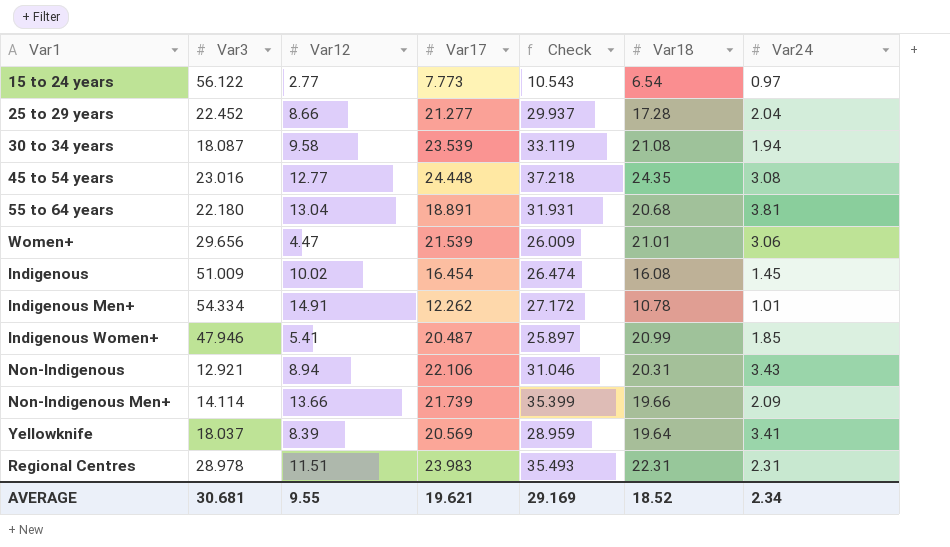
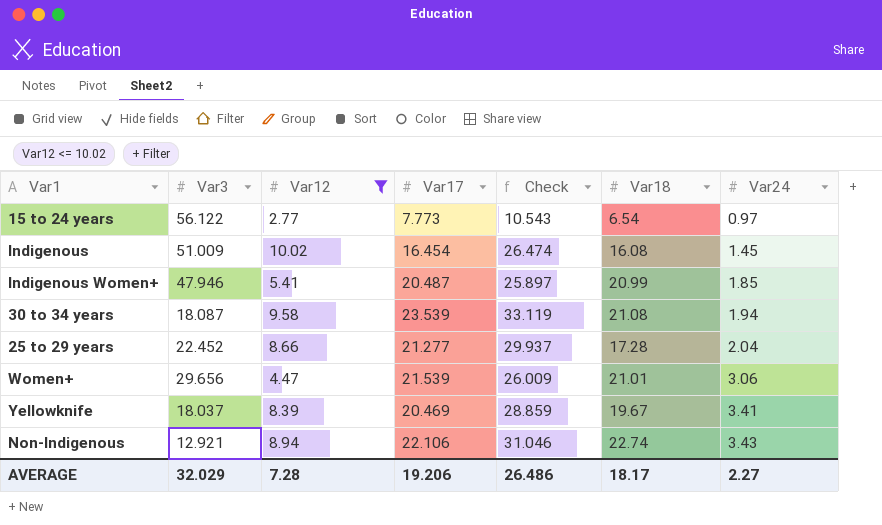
filter: none -> Var12 <= 10.02
row order: none -> Var24 ascending
Yellowknife | Var17: 20.569 -> 20.469
Yellowknife | Check: 28.959 -> 28.859
Yellowknife | Var18: 19.64 -> 19.67
Non-Indigenous | Var18: 20.31 -> 22.74
AVERAGE | Var3: 30.681 -> 32.029
AVERAGE | Var12: 9.55 -> 7.28
AVERAGE | Var17: 19.621 -> 19.206
AVERAGE | Check: 29.169 -> 26.486
AVERAGE | Var18: 18.52 -> 18.17
AVERAGE | Var24: 2.34 -> 2.27

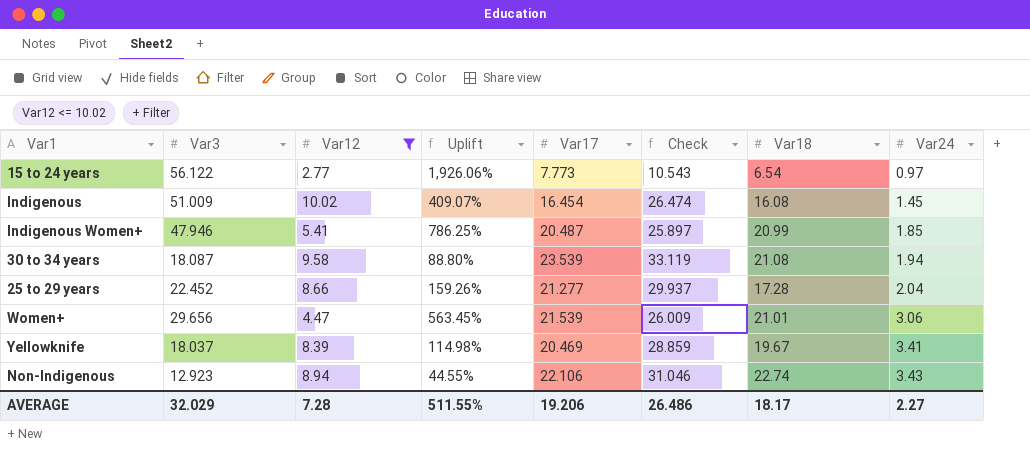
column Uplift | formula: none -> ([Var3] - [Var12]) / [Var12]
Non-Indigenous | Var3: 12.921 -> 12.923

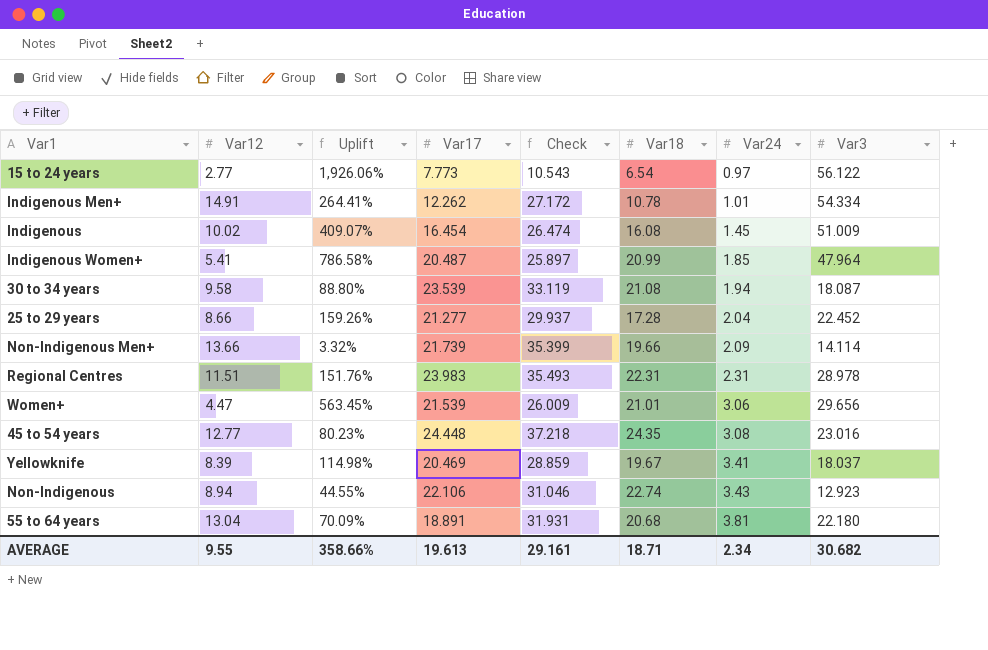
filter: Var12 <= 10.02 -> none
column Var3 | position: 2 -> 8
Indigenous Women+ | Uplift: 786.25% -> 786.58%
Indigenous Women+ | Var3: 47.946 -> 47.964
AVERAGE | Var12: 7.28 -> 9.55
AVERAGE | Uplift: 511.55% -> 358.66%
AVERAGE | Var17: 19.206 -> 19.613
AVERAGE | Check: 26.486 -> 29.161
AVERAGE | Var18: 18.17 -> 18.71
AVERAGE | Var24: 2.27 -> 2.34
AVERAGE | Var3: 32.029 -> 30.682

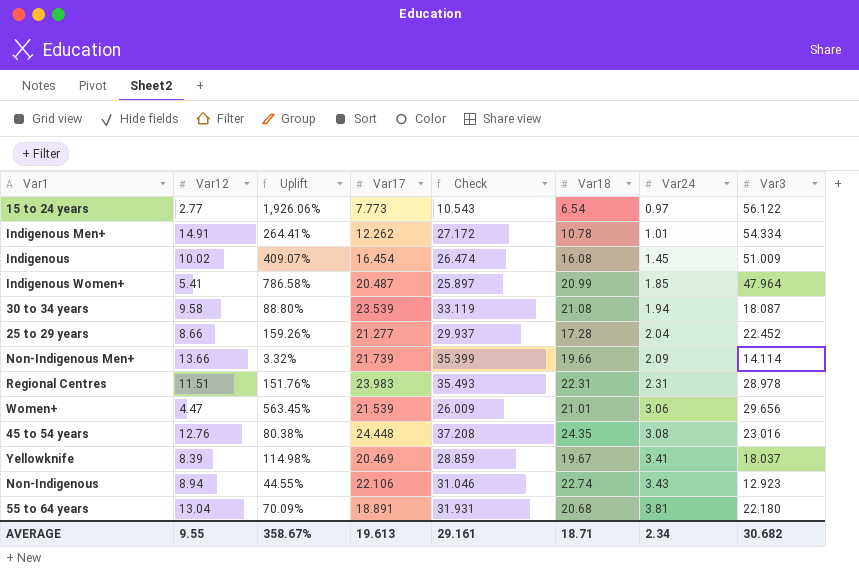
45 to 54 years | Var12: 12.77 -> 12.76
45 to 54 years | Uplift: 80.23% -> 80.38%
45 to 54 years | Check: 37.218 -> 37.208
AVERAGE | Uplift: 358.66% -> 358.67%

